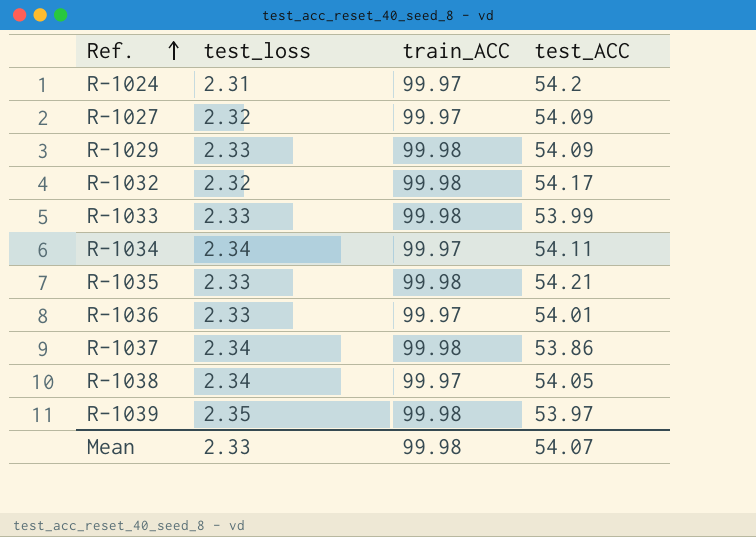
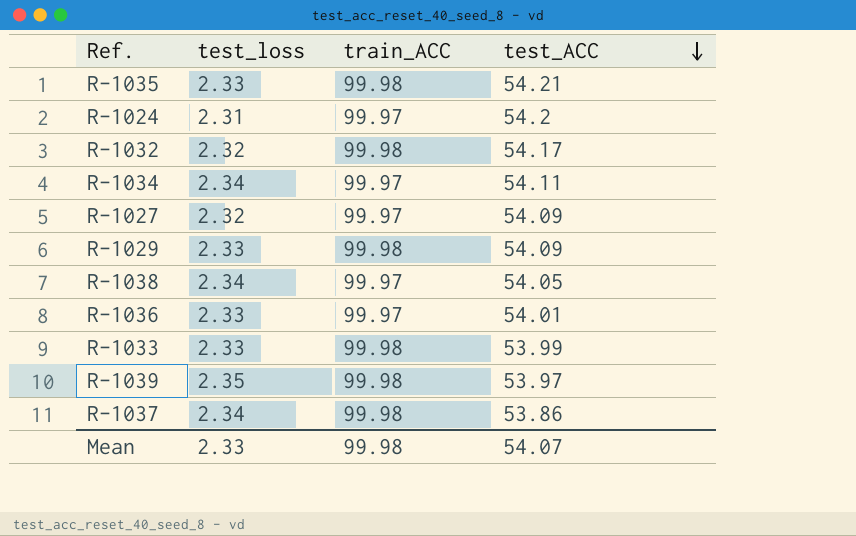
row order: Ref. ascending -> test_ACC descending

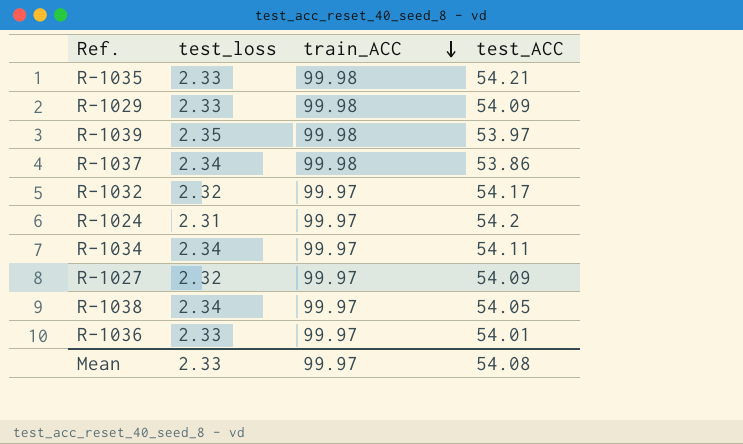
row order: test_ACC descending -> train_ACC descending
row R-1033: 2.33 | 99.98 | 53.99 -> none
R-1032 | train_ACC: 99.98 -> 99.97
Mean | train_ACC: 99.98 -> 99.97
Mean | test_ACC: 54.07 -> 54.08

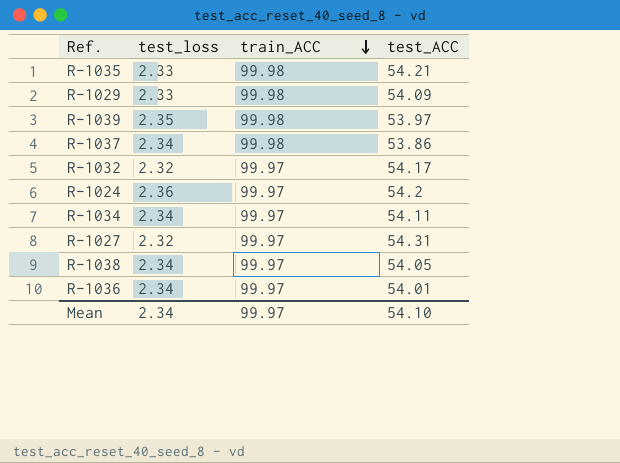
R-1024 | test_loss: 2.31 -> 2.36
R-1027 | test_ACC: 54.09 -> 54.31
R-1036 | test_loss: 2.33 -> 2.34
Mean | test_loss: 2.33 -> 2.34
Mean | test_ACC: 54.08 -> 54.10

